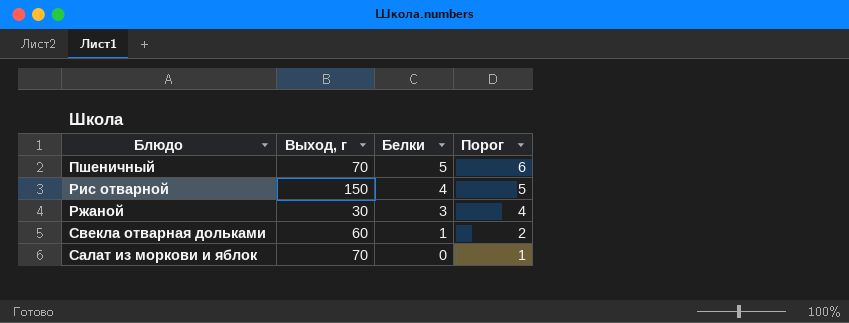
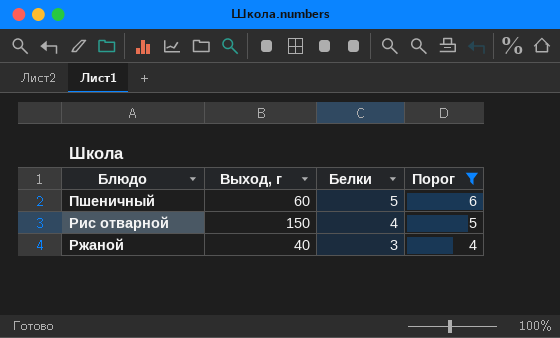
filter: none -> Порог >= 4
Пшеничный | Выход, г: 70 -> 60
Ржаной | Выход, г: 30 -> 40

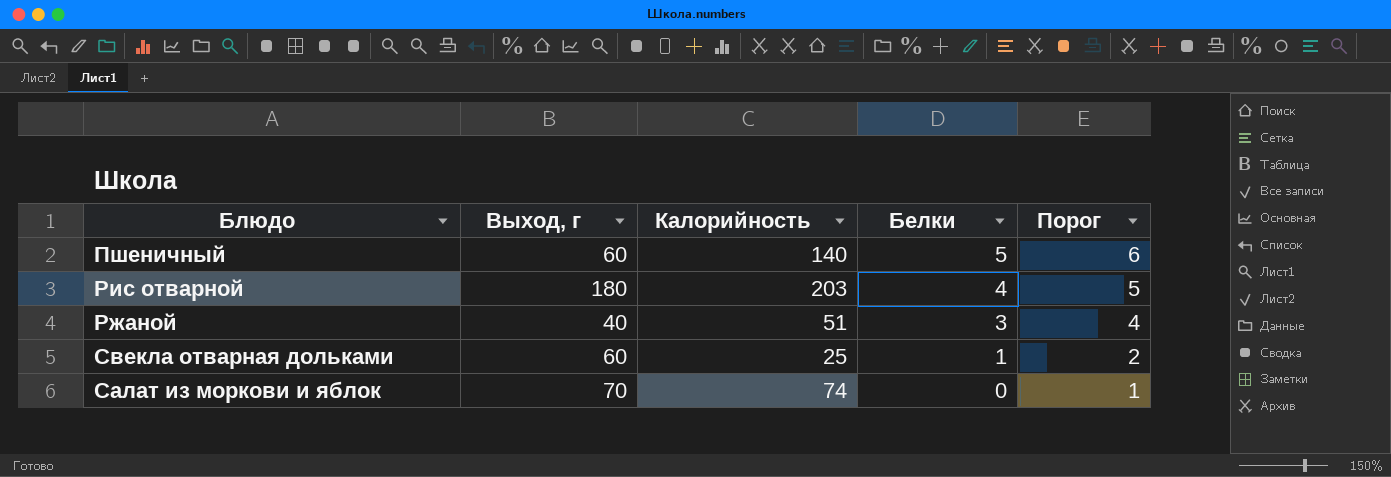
filter: Порог >= 4 -> none
column Калорийность | position: none -> 3
Рис отварной | Выход, г: 150 -> 180

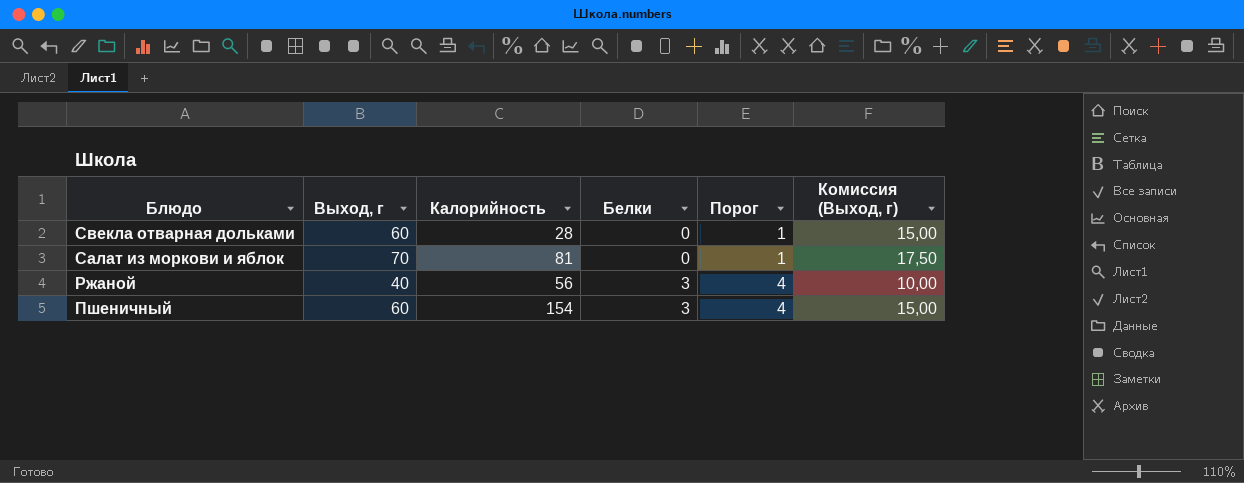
row order: Белки descending -> Блюдо descending
column Комиссия (Выход, г) | formula: none -> [Выход, г] * 0,25
row Рис отварной: 180 | 203 | 4 | 5 -> none
Свекла отварная дольками | Калорийность: 25 -> 28
Свекла отварная дольками | Белки: 1 -> 0
Свекла отварная дольками | Порог: 2 -> 1
Салат из моркови и яблок | Калорийность: 74 -> 81
Ржаной | Калорийность: 51 -> 56
Пшеничный | Калорийность: 140 -> 154
Пшеничный | Белки: 5 -> 3
Пшеничный | Порог: 6 -> 4

